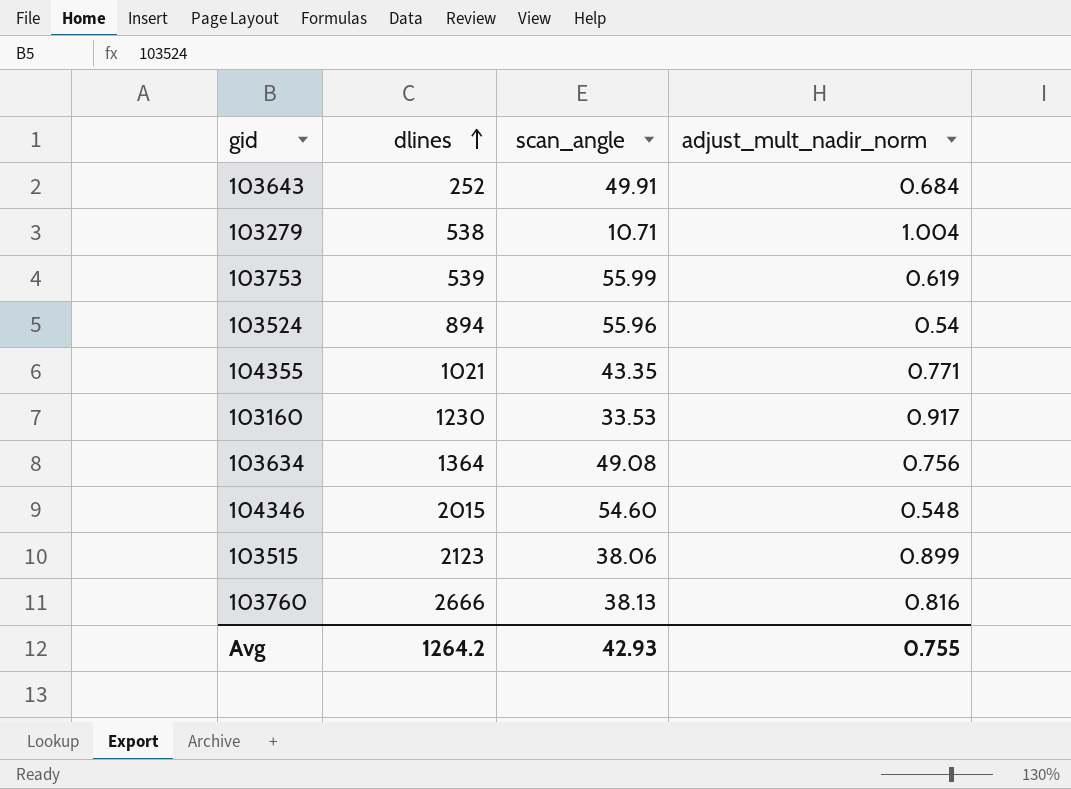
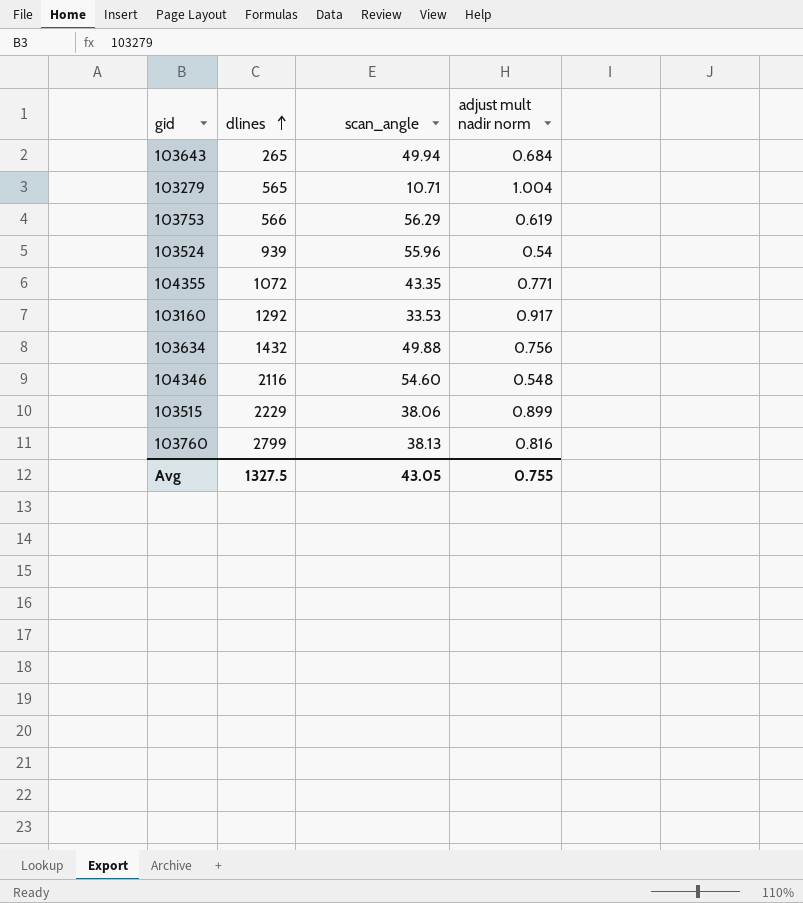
column name: adjust_mult_nadir_norm -> adjust mult nadir norm
103643 | dlines: 252 -> 265
103643 | scan_angle: 49.91 -> 49.94
103279 | dlines: 538 -> 565
103753 | dlines: 539 -> 566
103753 | scan_angle: 55.99 -> 56.29
103524 | dlines: 894 -> 939
104355 | dlines: 1021 -> 1072
103160 | dlines: 1230 -> 1292
103634 | dlines: 1364 -> 1432
103634 | scan_angle: 49.08 -> 49.88
104346 | dlines: 2015 -> 2116
103515 | dlines: 2123 -> 2229
103760 | dlines: 2666 -> 2799
Avg | dlines: 1264.2 -> 1327.5
Avg | scan_angle: 42.93 -> 43.05

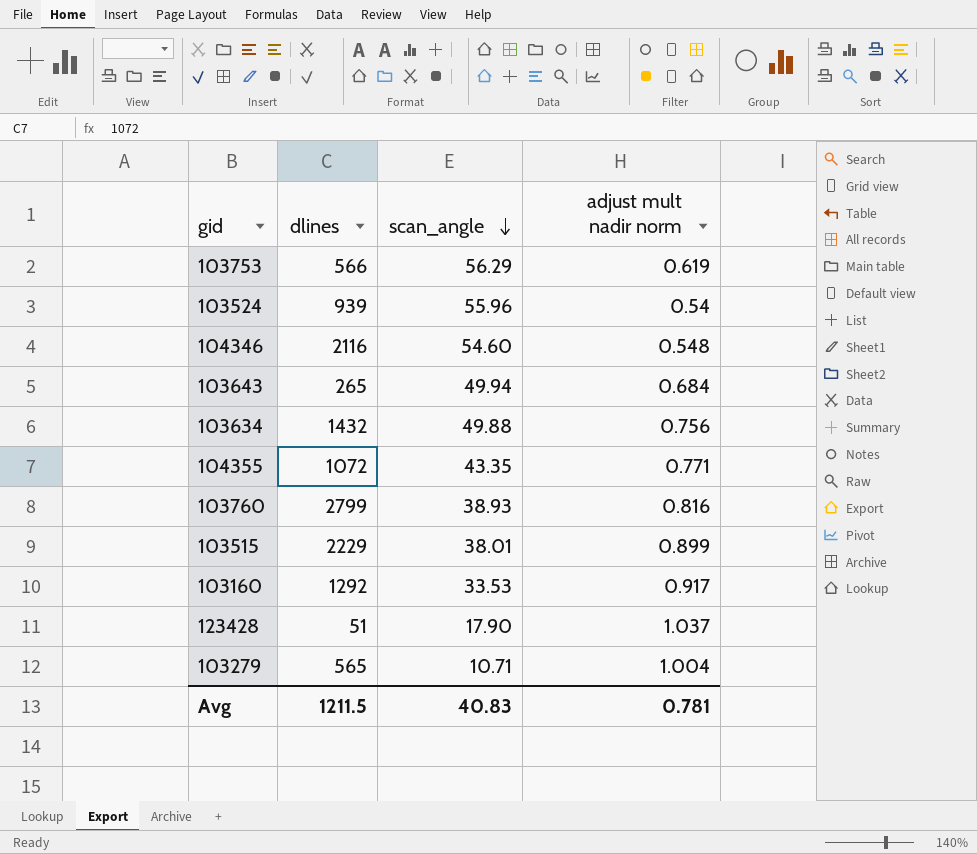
row order: dlines ascending -> scan_angle descending
103760 | scan_angle: 38.13 -> 38.93
103515 | scan_angle: 38.06 -> 38.01
row 123428: none -> 51 | 17.90 | 1.037
Avg | dlines: 1327.5 -> 1211.5
Avg | scan_angle: 43.05 -> 40.83
Avg | adjust mult nadir norm: 0.755 -> 0.781

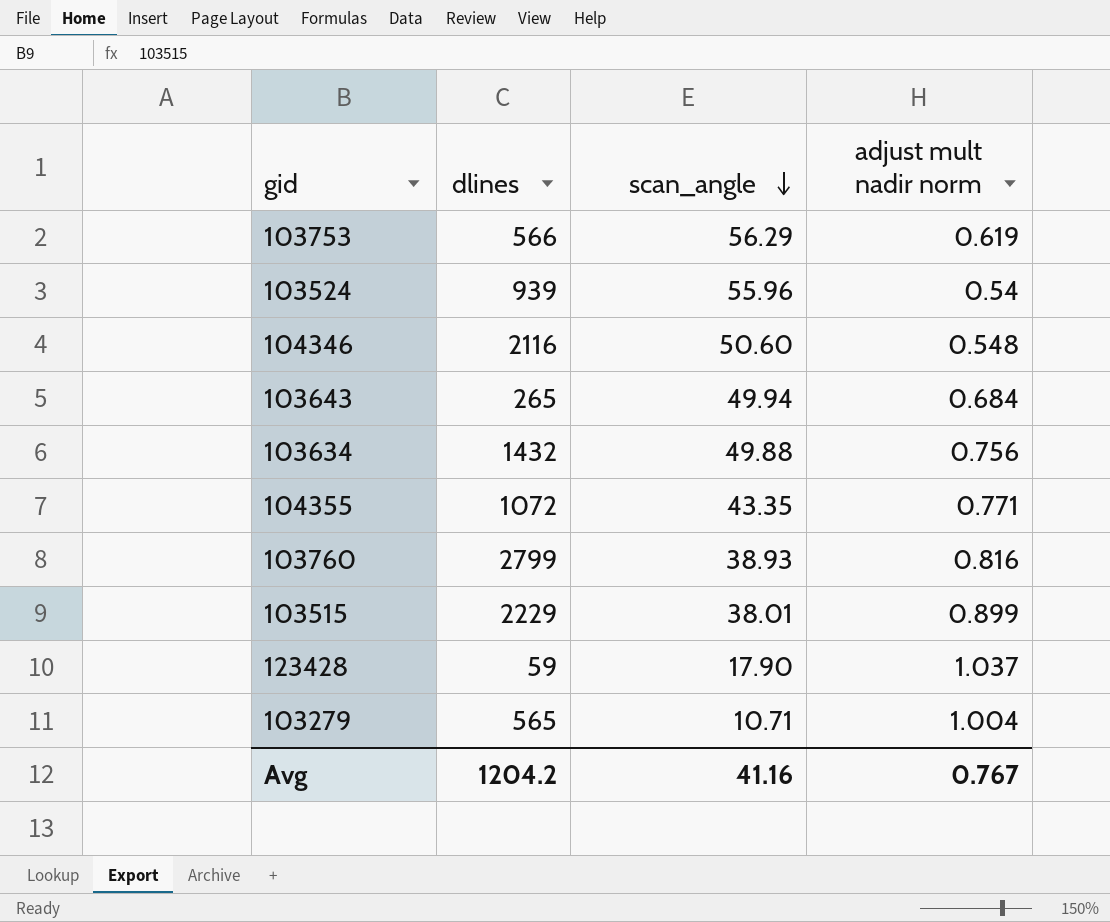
row 103160: 1292 | 33.53 | 0.917 -> none
104346 | scan_angle: 54.60 -> 50.60
123428 | dlines: 51 -> 59
Avg | dlines: 1211.5 -> 1204.2
Avg | scan_angle: 40.83 -> 41.16
Avg | adjust mult nadir norm: 0.781 -> 0.767

